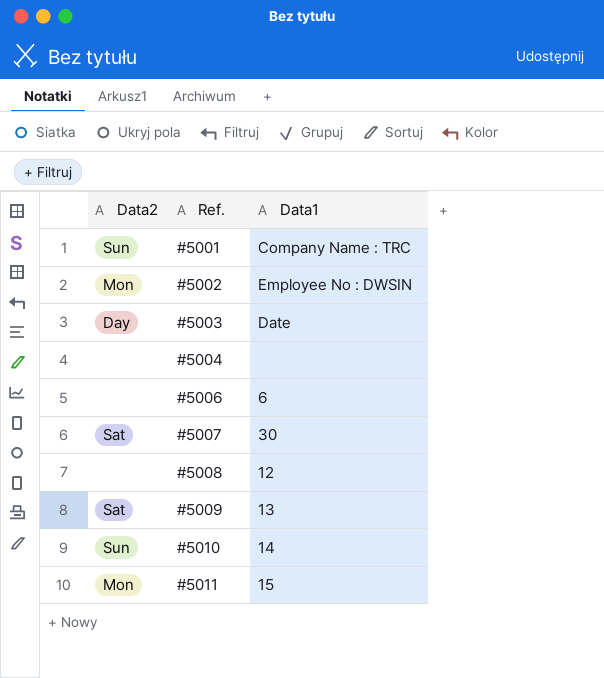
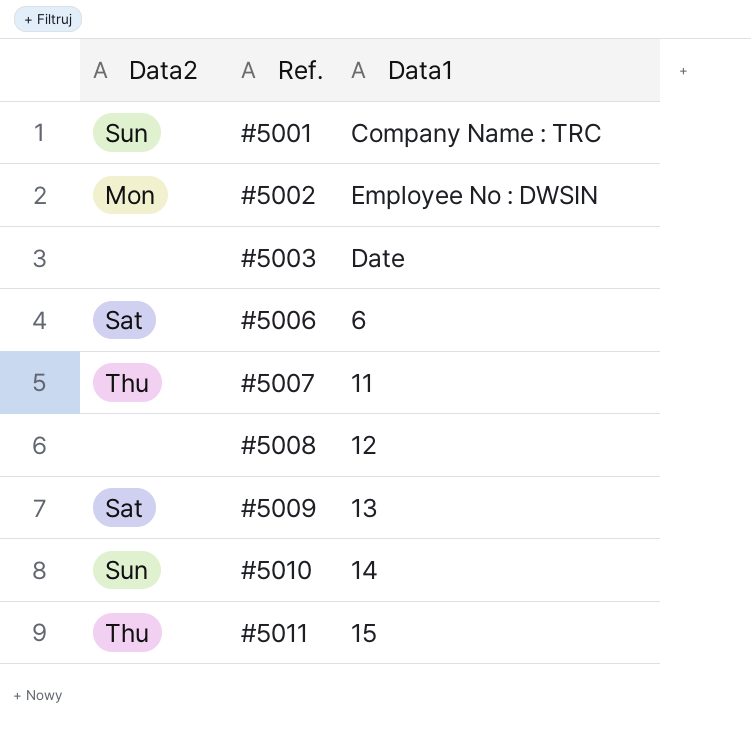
row #5004: none | none -> none
#5003 | Data2: Day -> none
#5006 | Data2: none -> Sat
#5007 | Data2: Sat -> Thu
#5007 | Data1: 30 -> 11
#5011 | Data2: Mon -> Thu

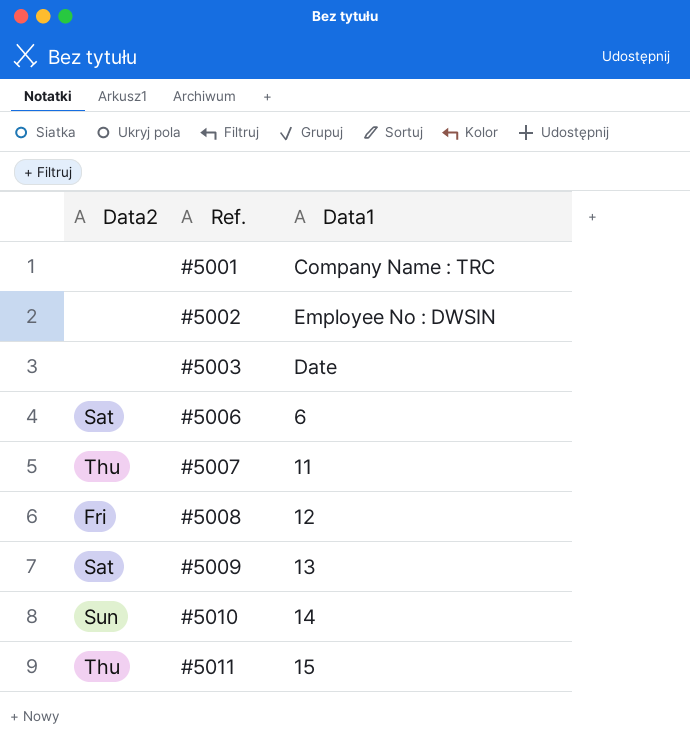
#5001 | Data2: Sun -> none
#5002 | Data2: Mon -> none
#5008 | Data2: none -> Fri

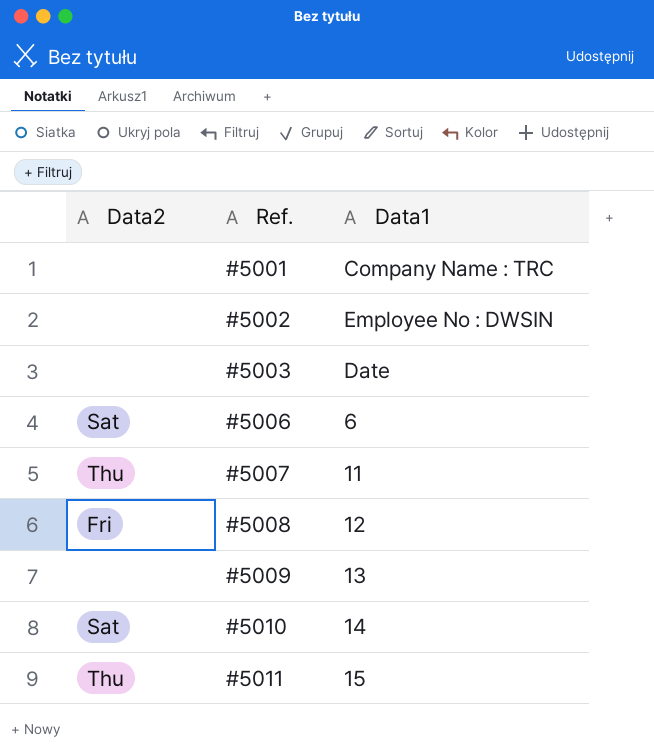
#5009 | Data2: Sat -> none
#5010 | Data2: Sun -> Sat

